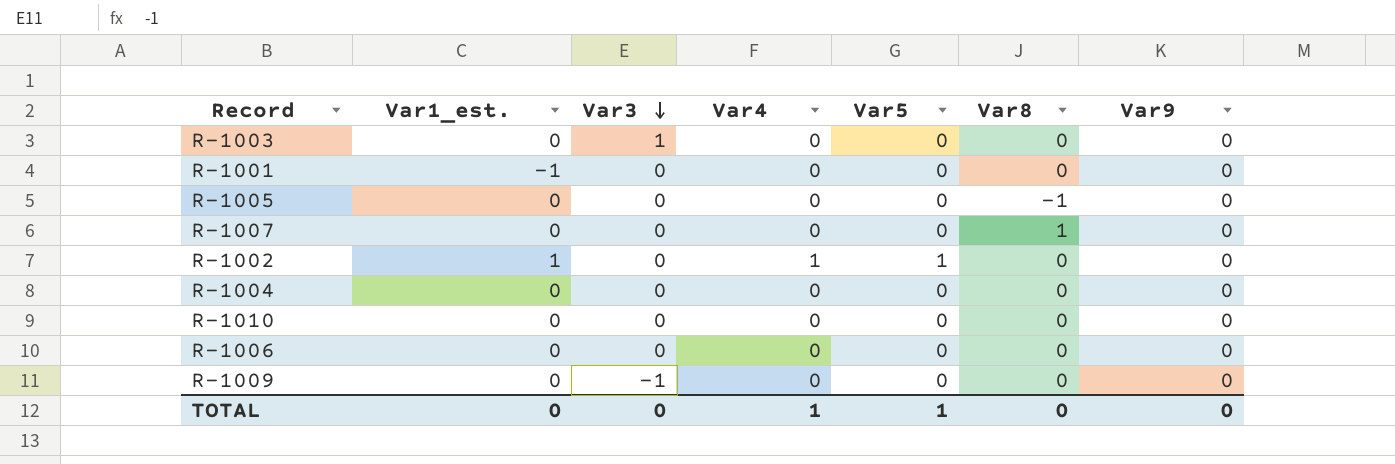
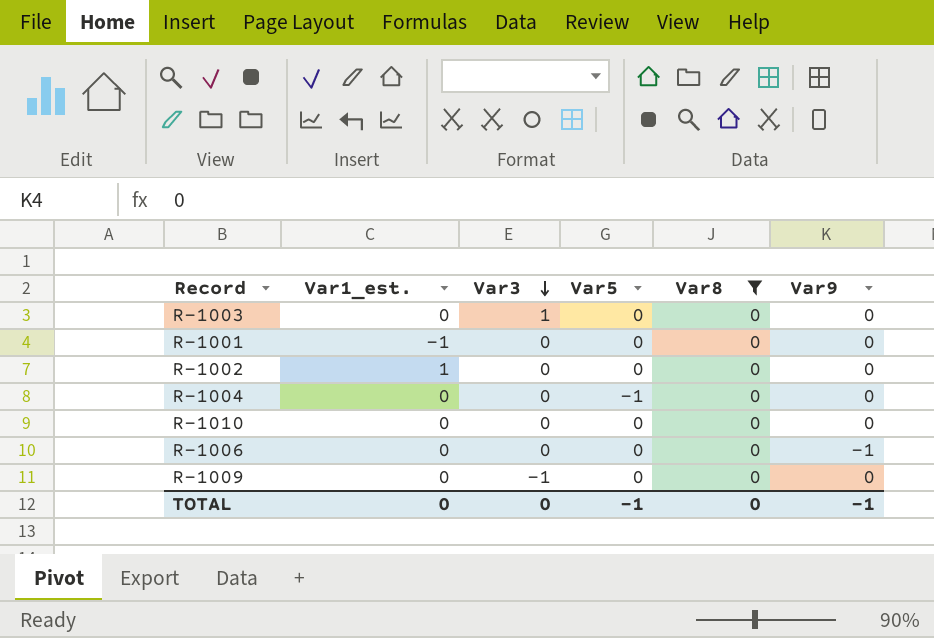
filter: none -> Var8 = 0
column Var4 | position: 4 -> none
R-1002 | Var5: 1 -> 0
R-1004 | Var5: 0 -> -1
R-1006 | Var9: 0 -> -1
TOTAL | Var5: 1 -> -1
TOTAL | Var9: 0 -> -1

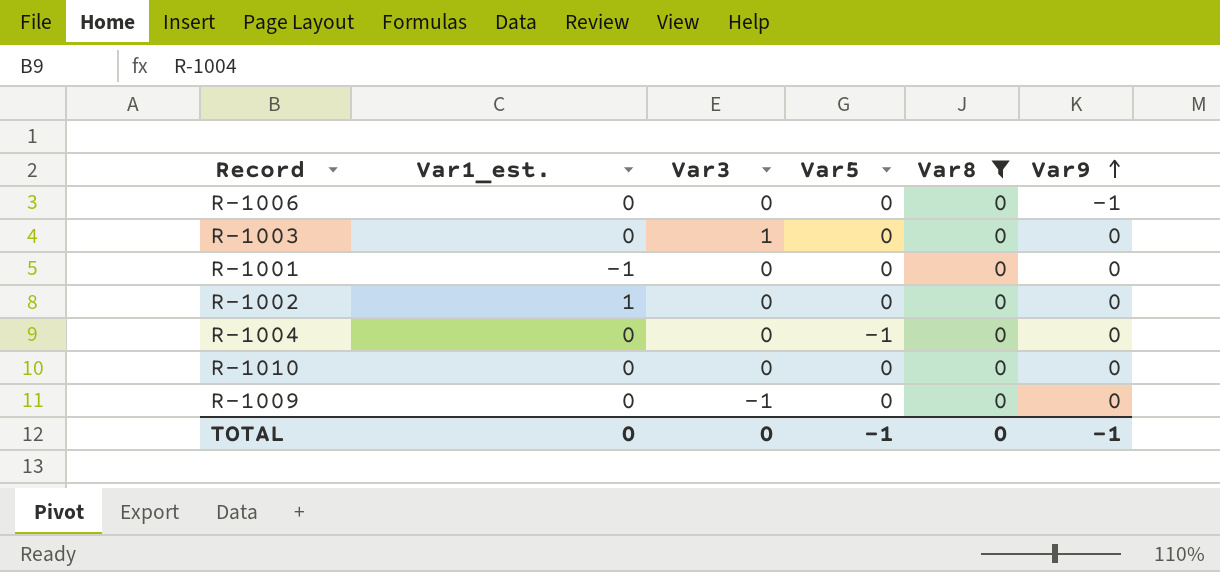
row order: Var3 descending -> Var9 ascending

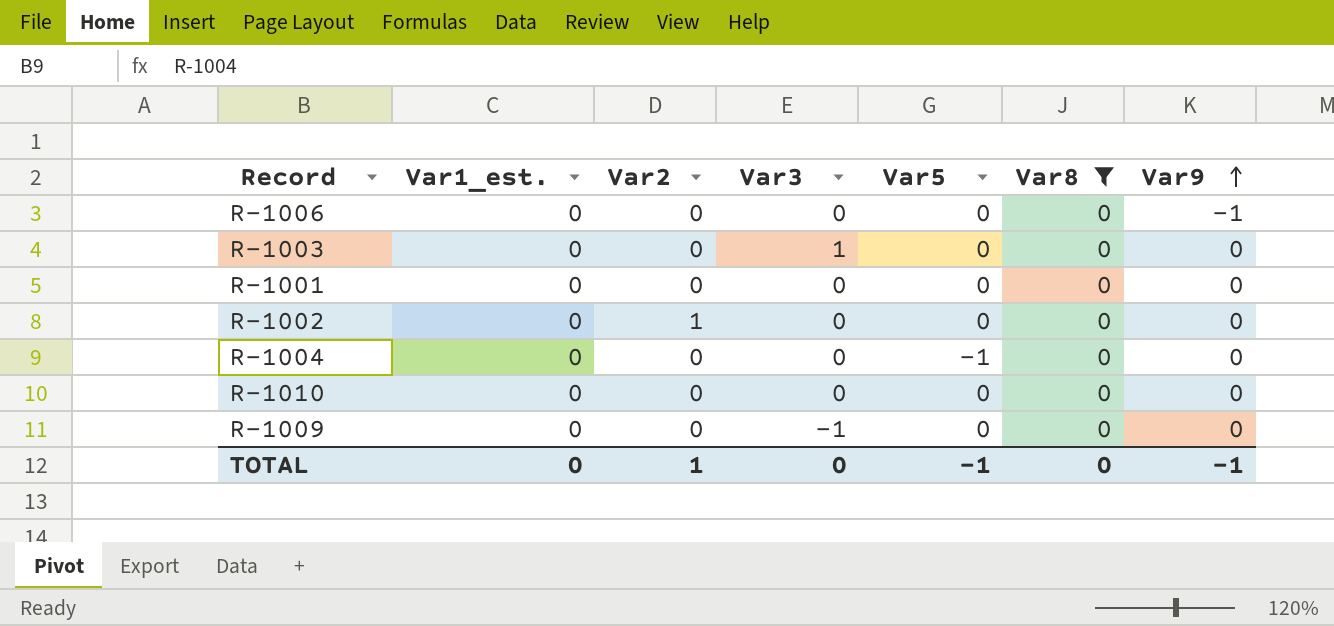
column Var2 | position: none -> 3
R-1001 | Var1_est.: -1 -> 0
R-1002 | Var1_est.: 1 -> 0

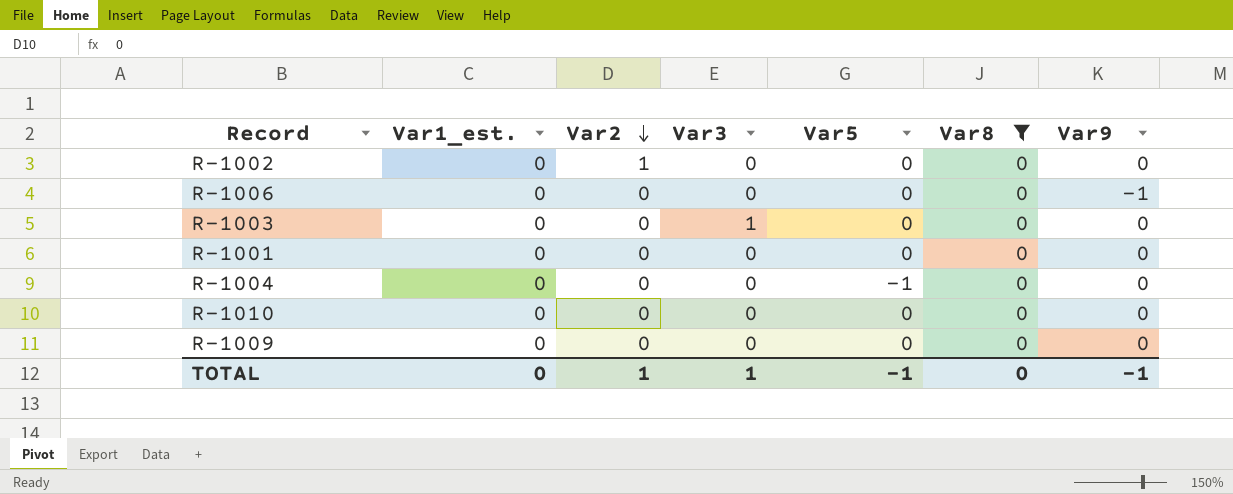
row order: Var9 ascending -> Var2 descending
R-1009 | Var3: -1 -> 0
TOTAL | Var3: 0 -> 1

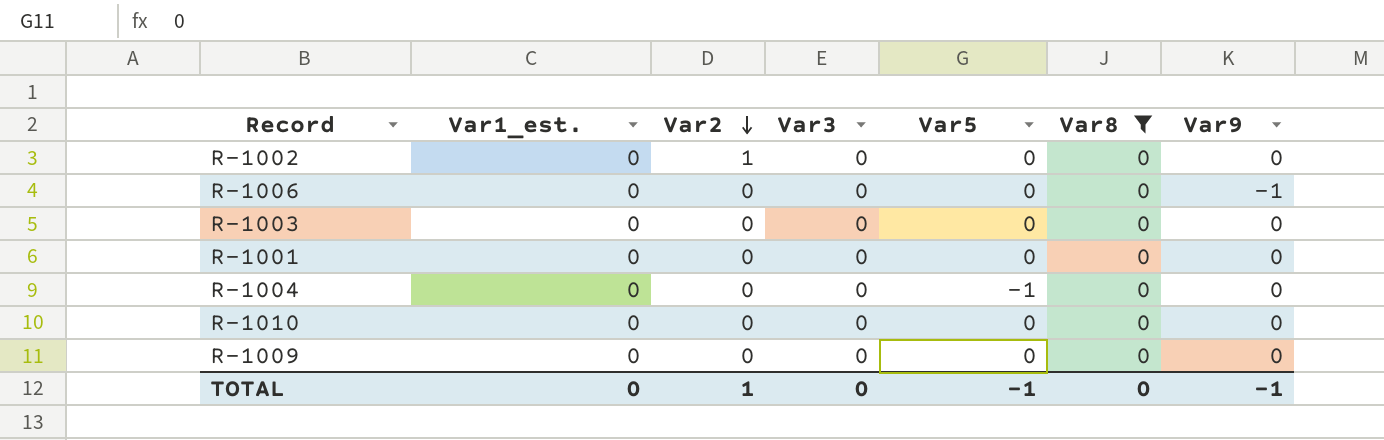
R-1003 | Var3: 1 -> 0
TOTAL | Var3: 1 -> 0

